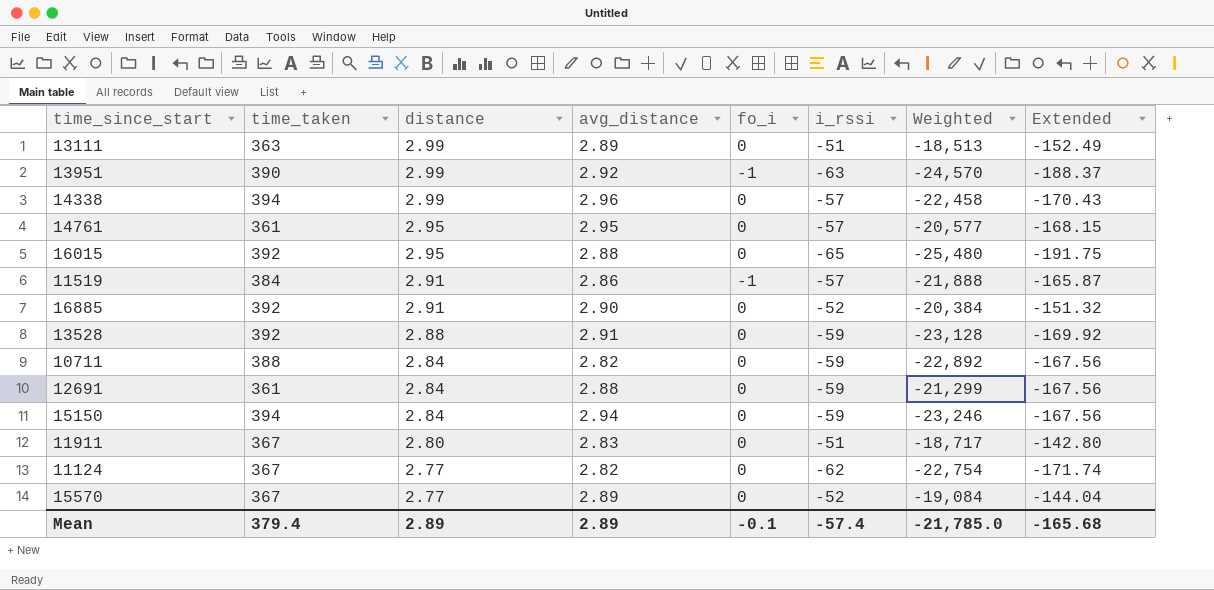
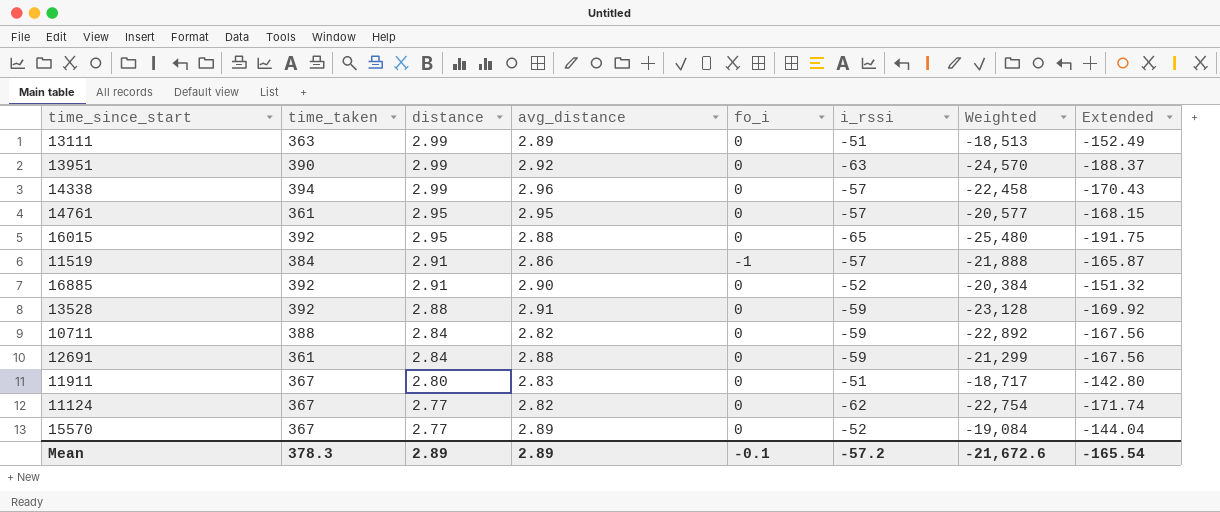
row 15150: 394 | 2.84 | 2.94 | 0 | -59 | -23,246 | -167.56 -> none
13951 | fo_i: -1 -> 0
Mean | time_taken: 379.4 -> 378.3
Mean | i_rssi: -57.4 -> -57.2
Mean | Weighted: -21,785.0 -> -21,672.6
Mean | Extended: -165.68 -> -165.54

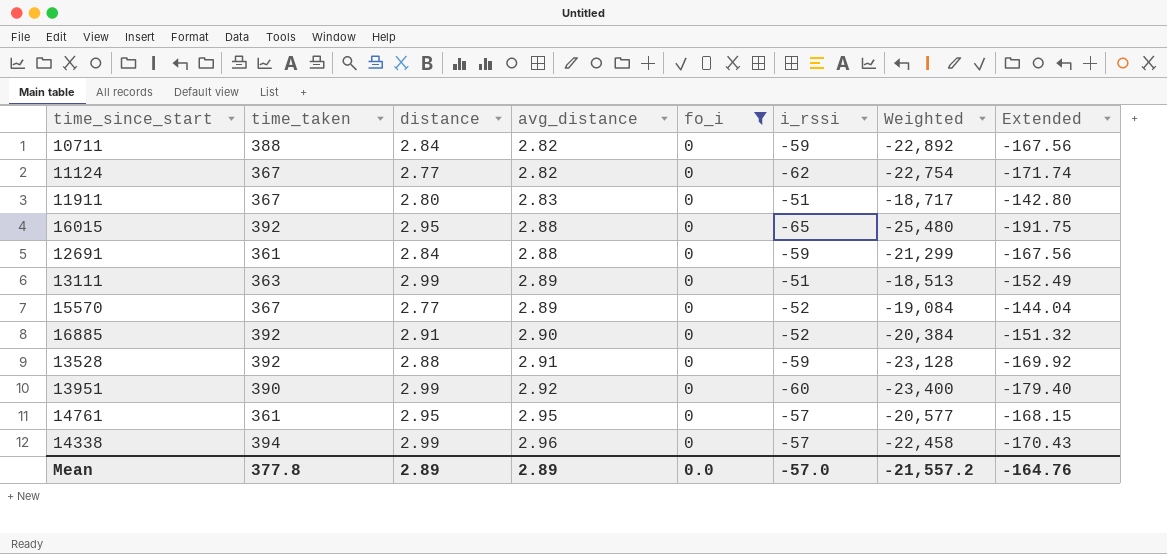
filter: none -> fo_i = 0
row order: distance descending -> avg_distance ascending
13951 | i_rssi: -63 -> -60
13951 | Weighted: -24,570 -> -23,400
13951 | Extended: -188.37 -> -179.40
Mean | time_taken: 378.3 -> 377.8
Mean | fo_i: -0.1 -> 0.0
Mean | i_rssi: -57.2 -> -57.0
Mean | Weighted: -21,672.6 -> -21,557.2
Mean | Extended: -165.54 -> -164.76

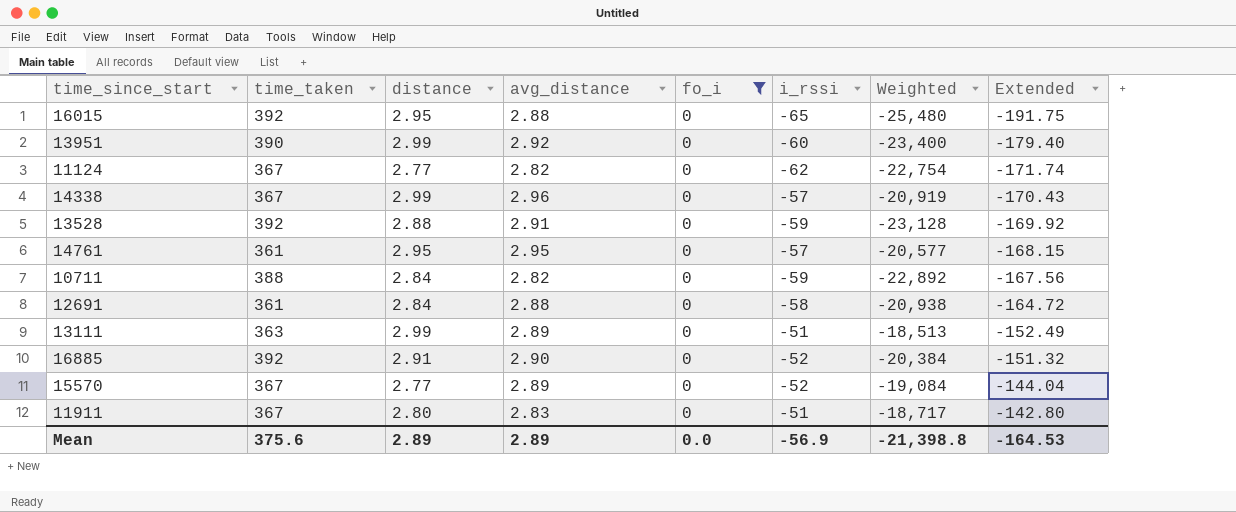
row order: avg_distance ascending -> Extended ascending
14338 | time_taken: 394 -> 367
14338 | Weighted: -22,458 -> -20,919
12691 | i_rssi: -59 -> -58
12691 | Weighted: -21,299 -> -20,938
12691 | Extended: -167.56 -> -164.72
Mean | time_taken: 377.8 -> 375.6
Mean | i_rssi: -57.0 -> -56.9
Mean | Weighted: -21,557.2 -> -21,398.8
Mean | Extended: -164.76 -> -164.53

